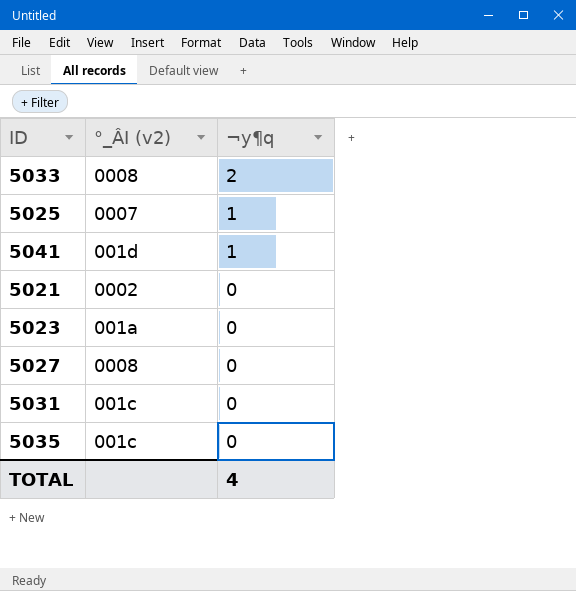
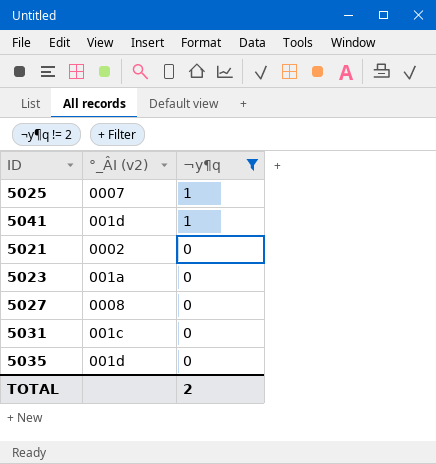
filter: none -> ¬y¶q != 2
5035 | °_ÂI (v2): 001c -> 001d
TOTAL | ¬y¶q: 4 -> 2

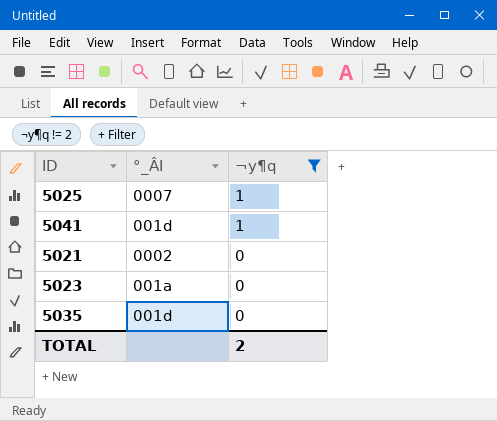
column name: °_ÂI (v2) -> °_ÂI
row 5027: 0008 | 0 -> none
row 5031: 001c | 0 -> none

